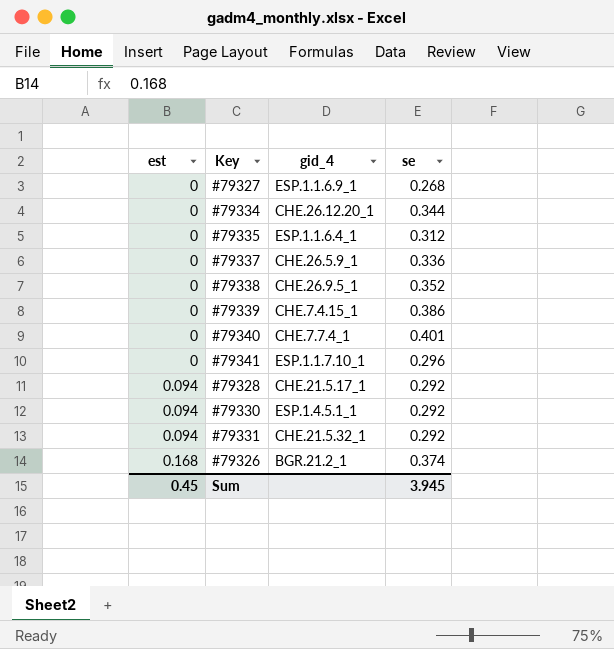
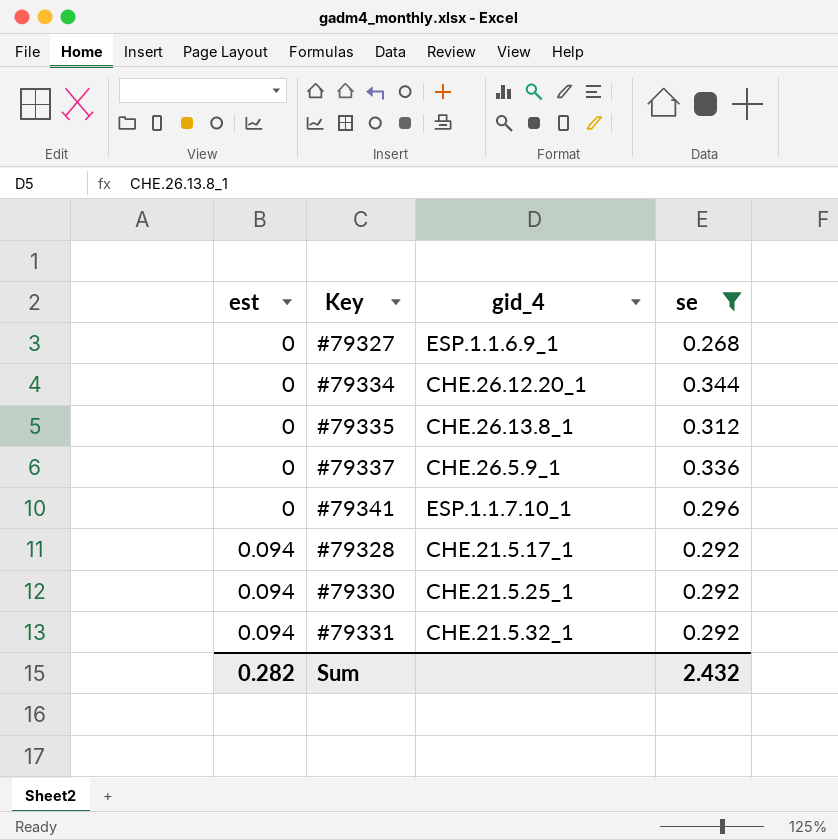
filter: none -> se <= 0.344
#79335 | gid_4: ESP.1.1.6.4_1 -> CHE.26.13.8_1
#79330 | gid_4: ESP.1.4.5.1_1 -> CHE.21.5.25_1
Sum | est: 0.45 -> 0.282
Sum | se: 3.945 -> 2.432

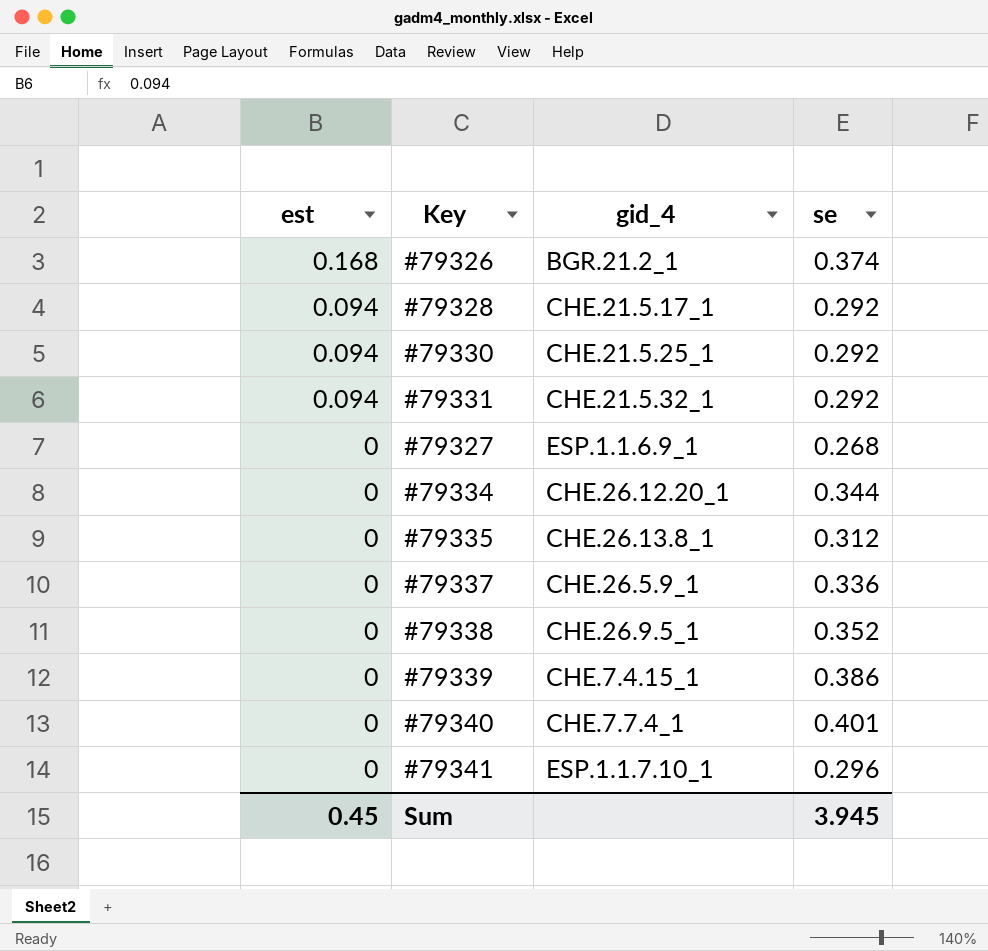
filter: se <= 0.344 -> none
row order: est ascending -> est descending
Sum | est: 0.282 -> 0.45
Sum | se: 2.432 -> 3.945

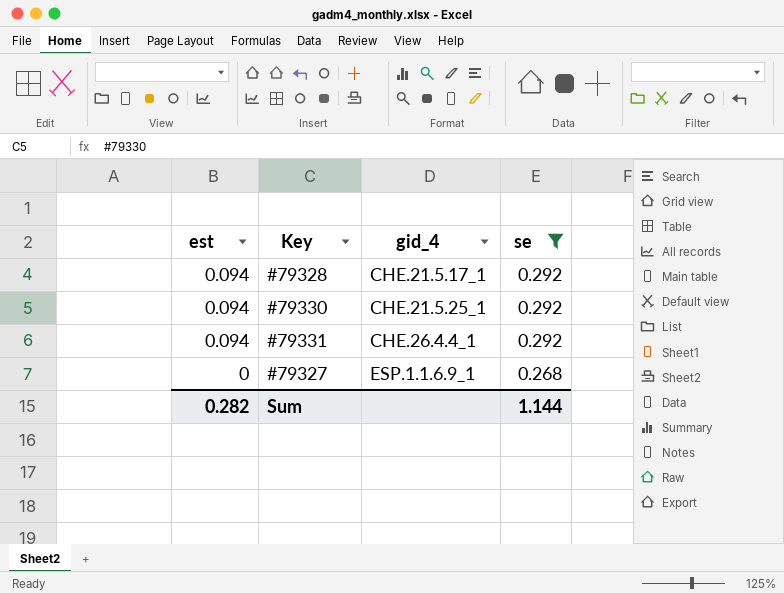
filter: none -> se <= 0.292
#79331 | gid_4: CHE.21.5.32_1 -> CHE.26.4.4_1
Sum | est: 0.45 -> 0.282
Sum | se: 3.945 -> 1.144

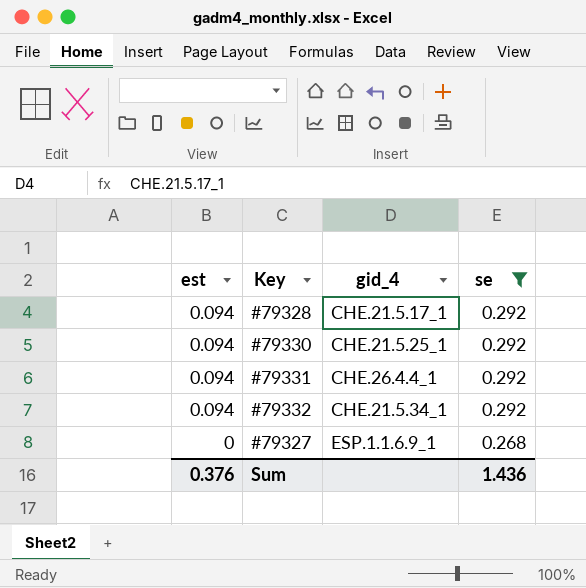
row #79332: none -> 0.094 | CHE.21.5.34_1 | 0.292
Sum | est: 0.282 -> 0.376
Sum | se: 1.144 -> 1.436

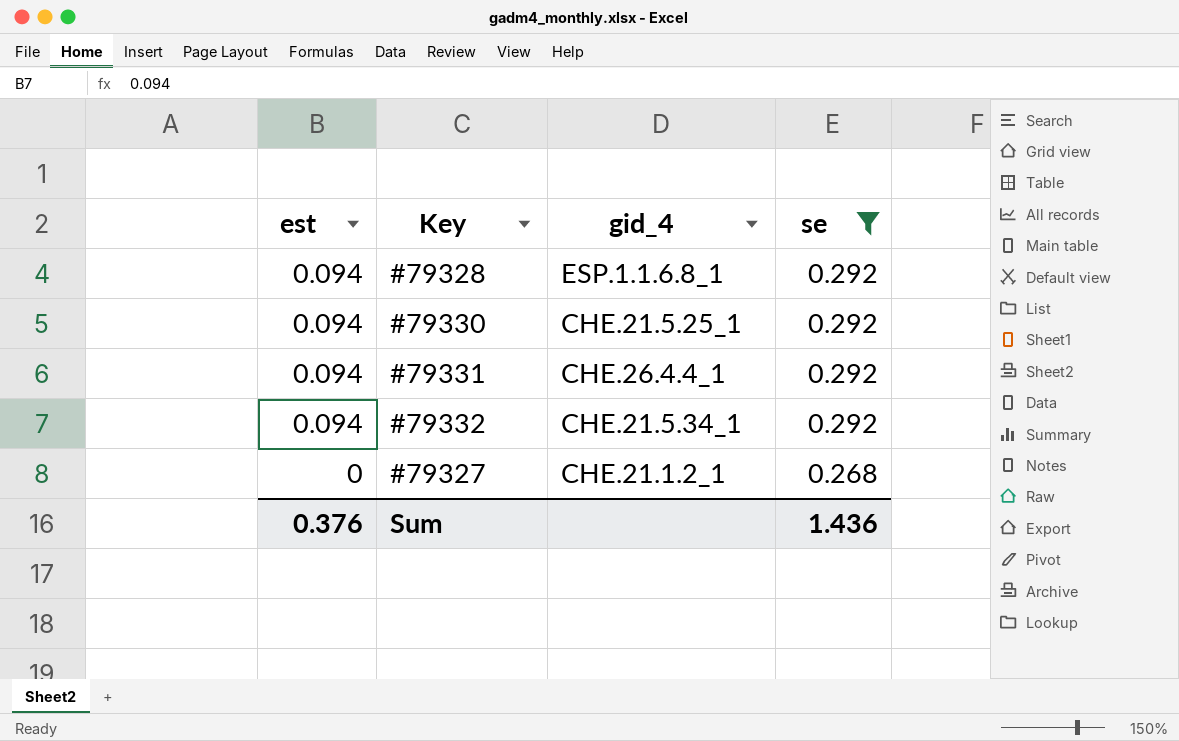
#79328 | gid_4: CHE.21.5.17_1 -> ESP.1.1.6.8_1
#79327 | gid_4: ESP.1.1.6.9_1 -> CHE.21.1.2_1

